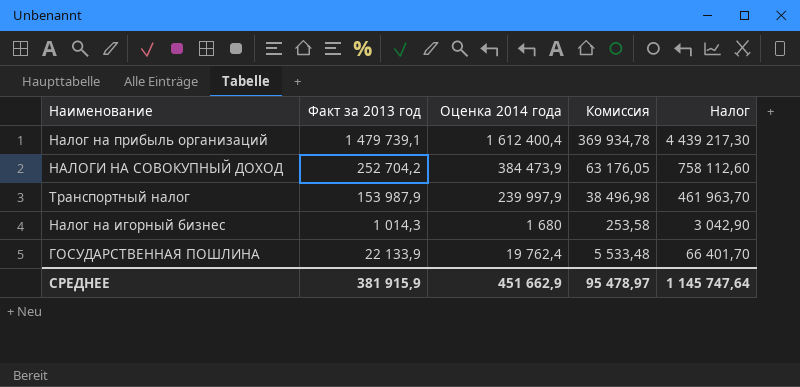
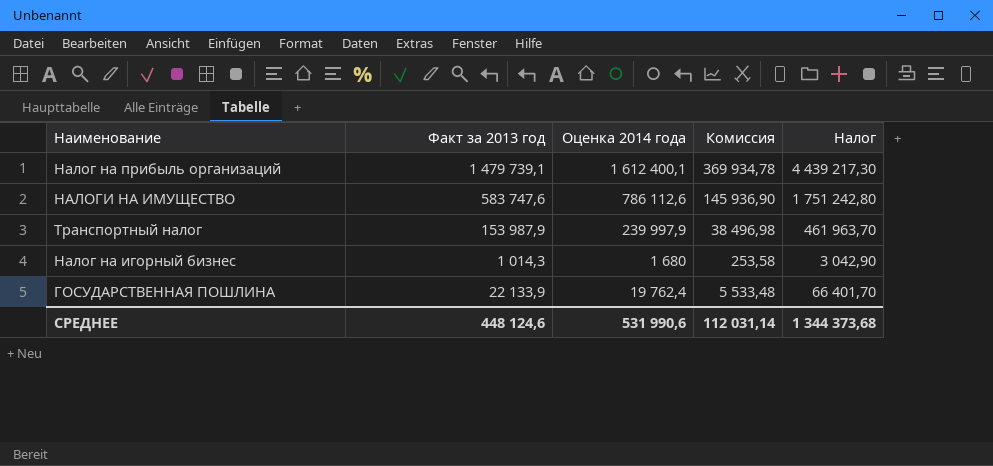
row НАЛОГИ НА СОВОКУПНЫЙ ДОХОД: 252 704,2 | 384 473,9 | 63 176,05 | 758 112,60 -> none
Налог на прибыль организаций | Оценка 2014 года: 1 612 400,4 -> 1 612 400,1
row НАЛОГИ НА ИМУЩЕСТВО: none -> 583 747,6 | 786 112,6 | 145 936,90 | 1 751 242,80
СРЕДНЕЕ | Факт за 2013 год: 381 915,9 -> 448 124,6
СРЕДНЕЕ | Оценка 2014 года: 451 662,9 -> 531 990,6
СРЕДНЕЕ | Комиссия: 95 478,97 -> 112 031,14
СРЕДНЕЕ | Налог: 1 145 747,64 -> 1 344 373,68

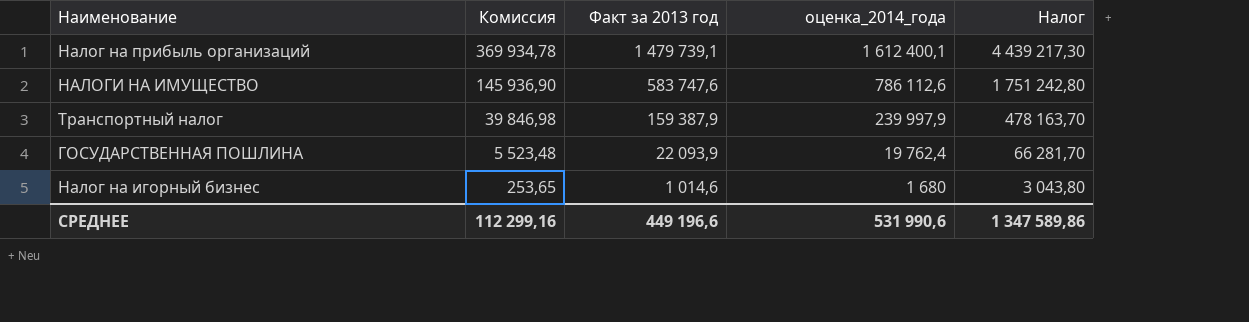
row order: none -> Комиссия descending
column Комиссия | position: 4 -> 2
column name: Оценка 2014 года -> оценка_2014_года
Транспортный налог | Комиссия: 38 496,98 -> 39 846,98
Транспортный налог | Факт за 2013 год: 153 987,9 -> 159 387,9
Транспортный налог | Налог: 461 963,70 -> 478 163,70
ГОСУДАРСТВЕННАЯ ПОШЛИНА | Комиссия: 5 533,48 -> 5 523,48
ГОСУДАРСТВЕННАЯ ПОШЛИНА | Факт за 2013 год: 22 133,9 -> 22 093,9
ГОСУДАРСТВЕННАЯ ПОШЛИНА | Налог: 66 401,70 -> 66 281,70
Налог на игорный бизнес | Комиссия: 253,58 -> 253,65
Налог на игорный бизнес | Факт за 2013 год: 1 014,3 -> 1 014,6
Налог на игорный бизнес | Налог: 3 042,90 -> 3 043,80
СРЕДНЕЕ | Комиссия: 112 031,14 -> 112 299,16
СРЕДНЕЕ | Факт за 2013 год: 448 124,6 -> 449 196,6
СРЕДНЕЕ | Налог: 1 344 373,68 -> 1 347 589,86

